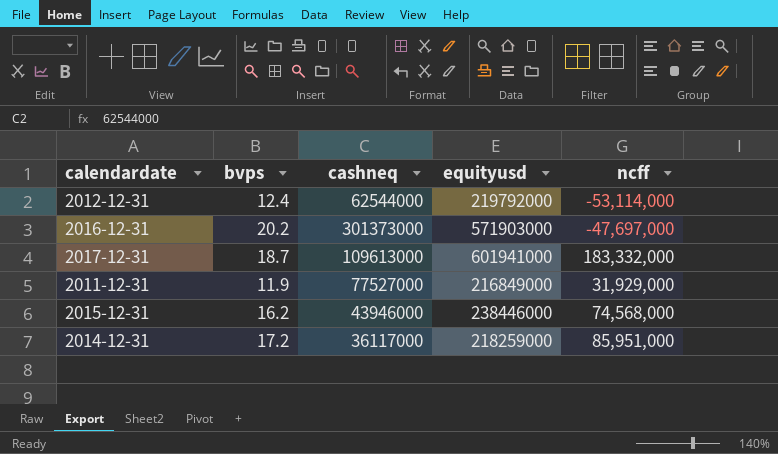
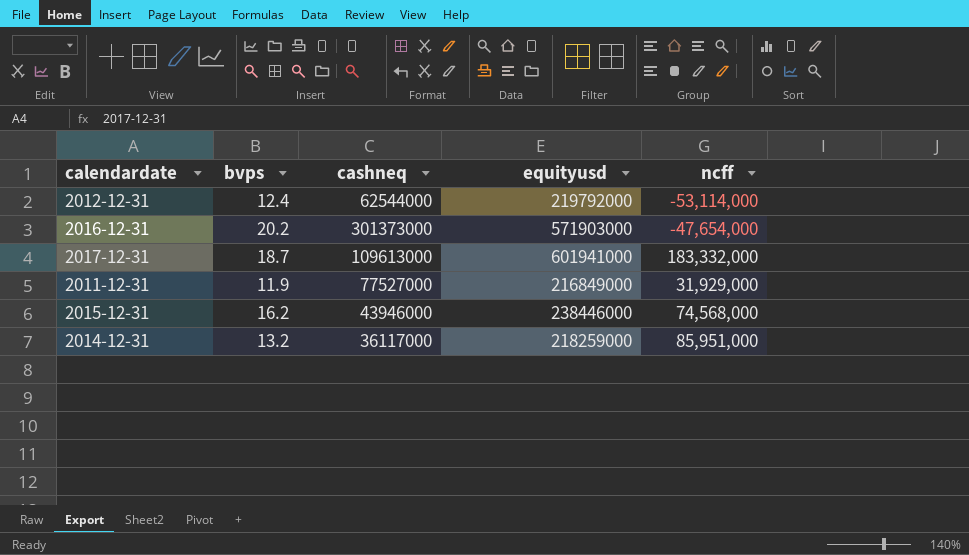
2016-12-31 | ncff: -47,697,000 -> -47,654,000
2014-12-31 | bvps: 17.2 -> 13.2

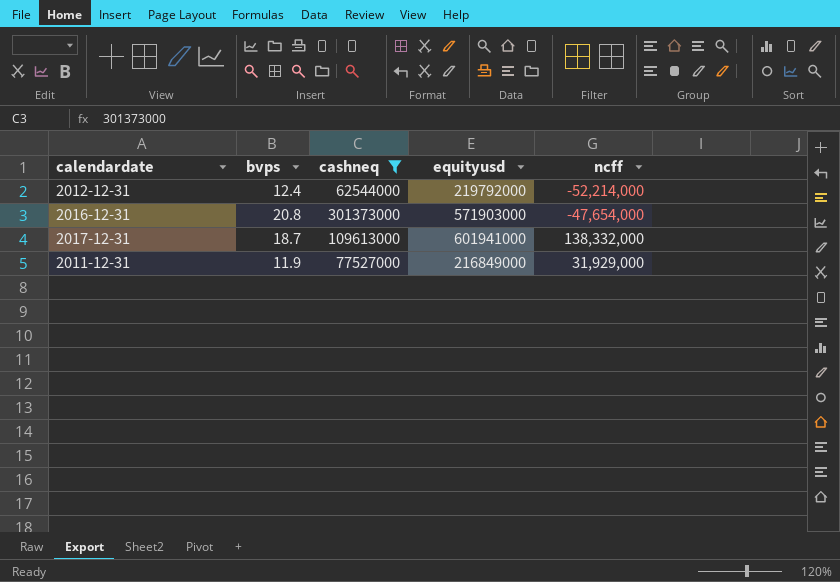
filter: none -> cashneq >= 62544000
2012-12-31 | ncff: -53,114,000 -> -52,214,000
2016-12-31 | bvps: 20.2 -> 20.8
2017-12-31 | ncff: 183,332,000 -> 138,332,000

